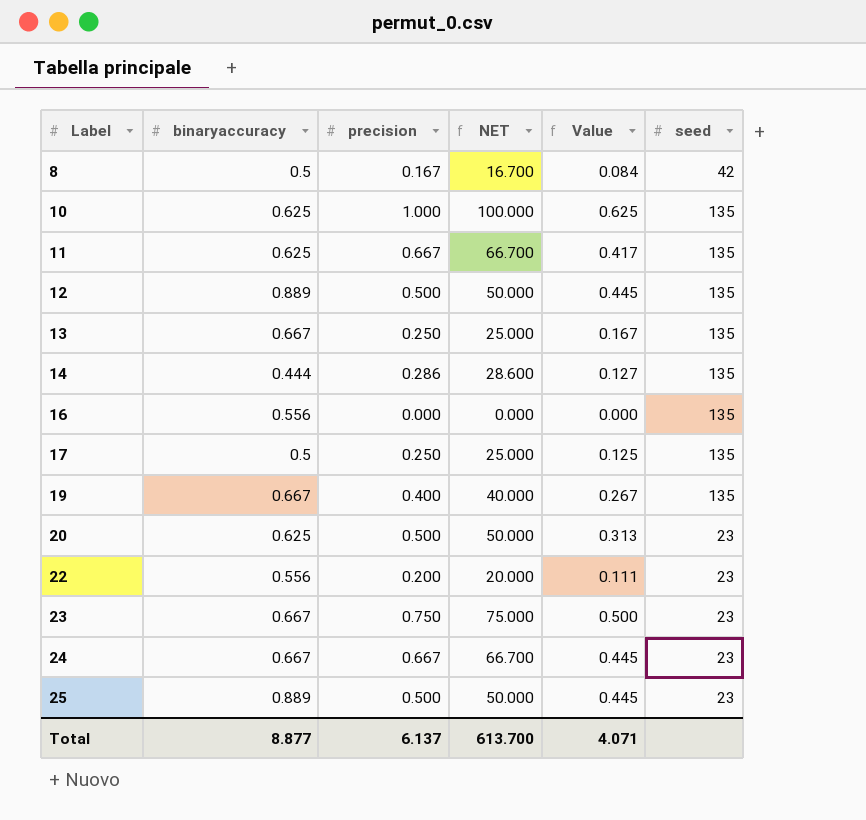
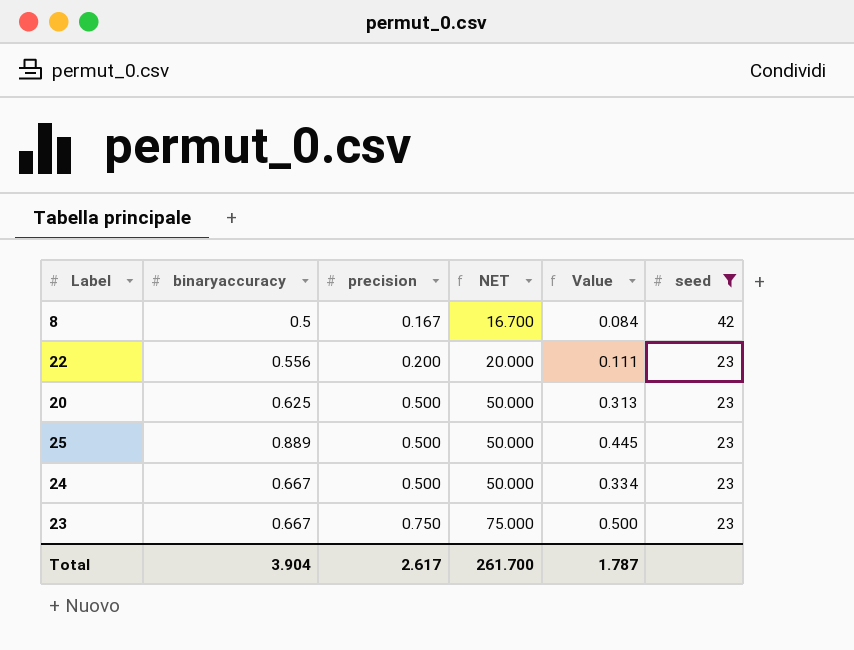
filter: none -> seed != 135
row order: Label ascending -> precision ascending
24 | precision: 0.667 -> 0.500
24 | NET: 66.700 -> 50.000
24 | Value: 0.445 -> 0.334
Total | binaryaccuracy: 8.877 -> 3.904
Total | precision: 6.137 -> 2.617
Total | NET: 613.700 -> 261.700
Total | Value: 4.071 -> 1.787

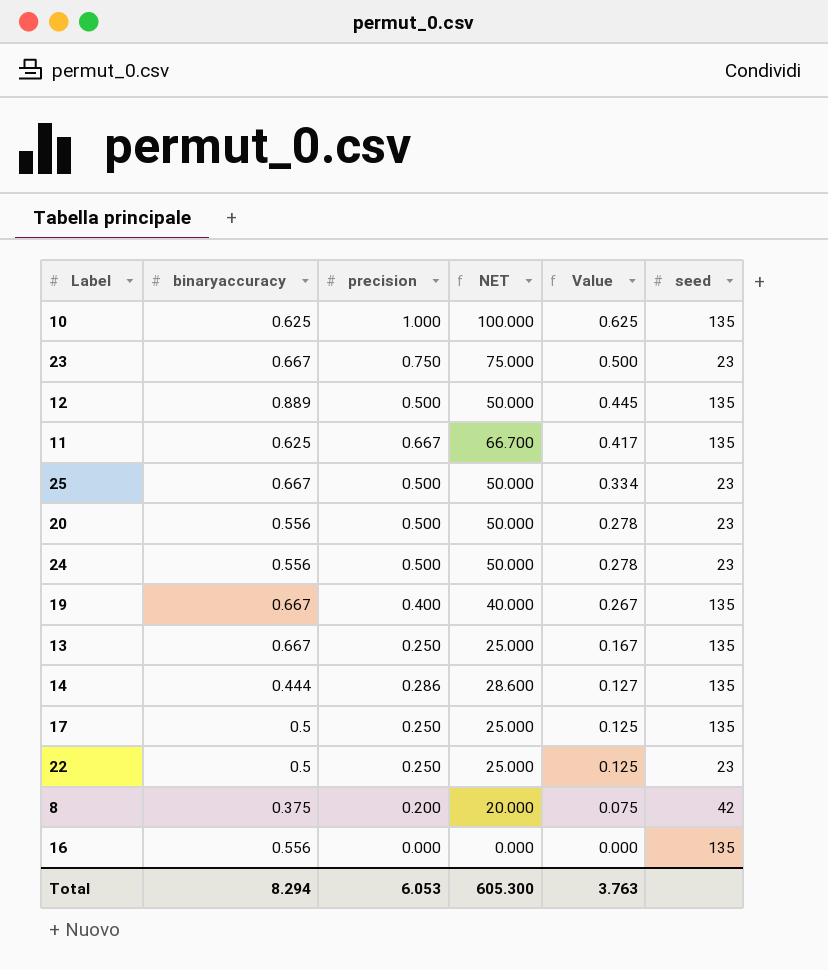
filter: seed != 135 -> none
row order: precision ascending -> Value descending
25 | binaryaccuracy: 0.889 -> 0.667
25 | Value: 0.445 -> 0.334
20 | binaryaccuracy: 0.625 -> 0.556
20 | Value: 0.313 -> 0.278
24 | binaryaccuracy: 0.667 -> 0.556
24 | Value: 0.334 -> 0.278
22 | binaryaccuracy: 0.556 -> 0.5
22 | precision: 0.200 -> 0.250
22 | NET: 20.000 -> 25.000
22 | Value: 0.111 -> 0.125
8 | binaryaccuracy: 0.5 -> 0.375
8 | precision: 0.167 -> 0.200
8 | NET: 16.700 -> 20.000
8 | Value: 0.084 -> 0.075
Total | binaryaccuracy: 3.904 -> 8.294
Total | precision: 2.617 -> 6.053
Total | NET: 261.700 -> 605.300
Total | Value: 1.787 -> 3.763

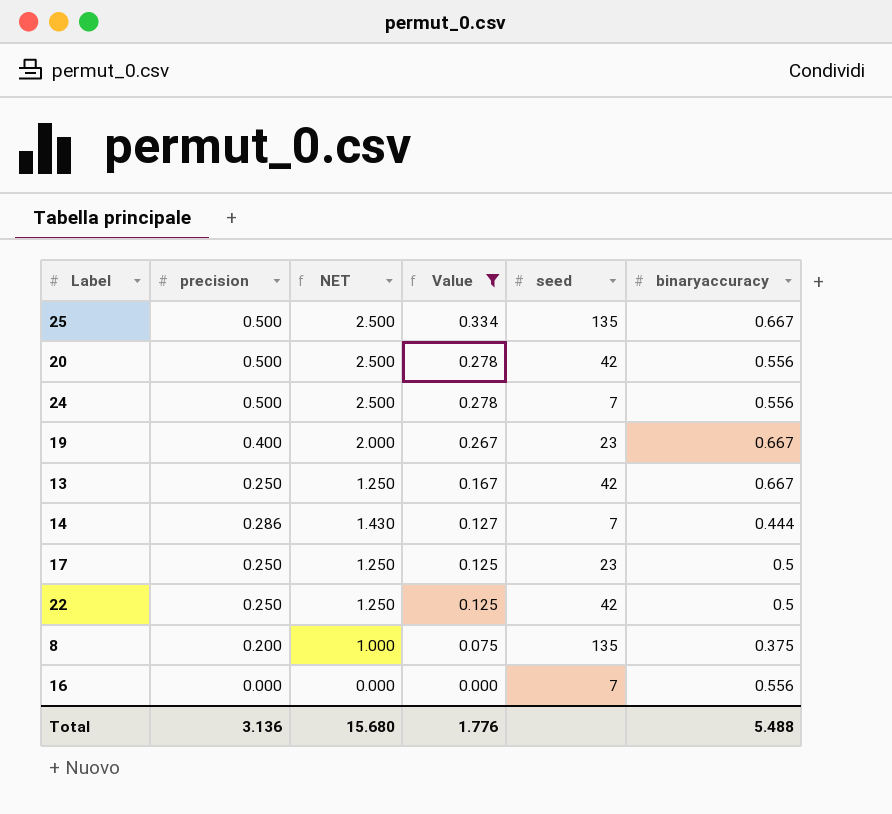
filter: none -> Value <= 0.334
column NET | formula: [precision] * 100 -> [precision] * 5
column binaryaccuracy | position: 2 -> 6
25 | seed: 23 -> 135
20 | seed: 23 -> 42
24 | seed: 23 -> 7
19 | seed: 135 -> 23
13 | seed: 135 -> 42
14 | seed: 135 -> 7
17 | seed: 135 -> 23
22 | seed: 23 -> 42
8 | seed: 42 -> 135
16 | seed: 135 -> 7
Total | precision: 6.053 -> 3.136
Total | NET: 605.300 -> 15.680
Total | Value: 3.763 -> 1.776
Total | binaryaccuracy: 8.294 -> 5.488

